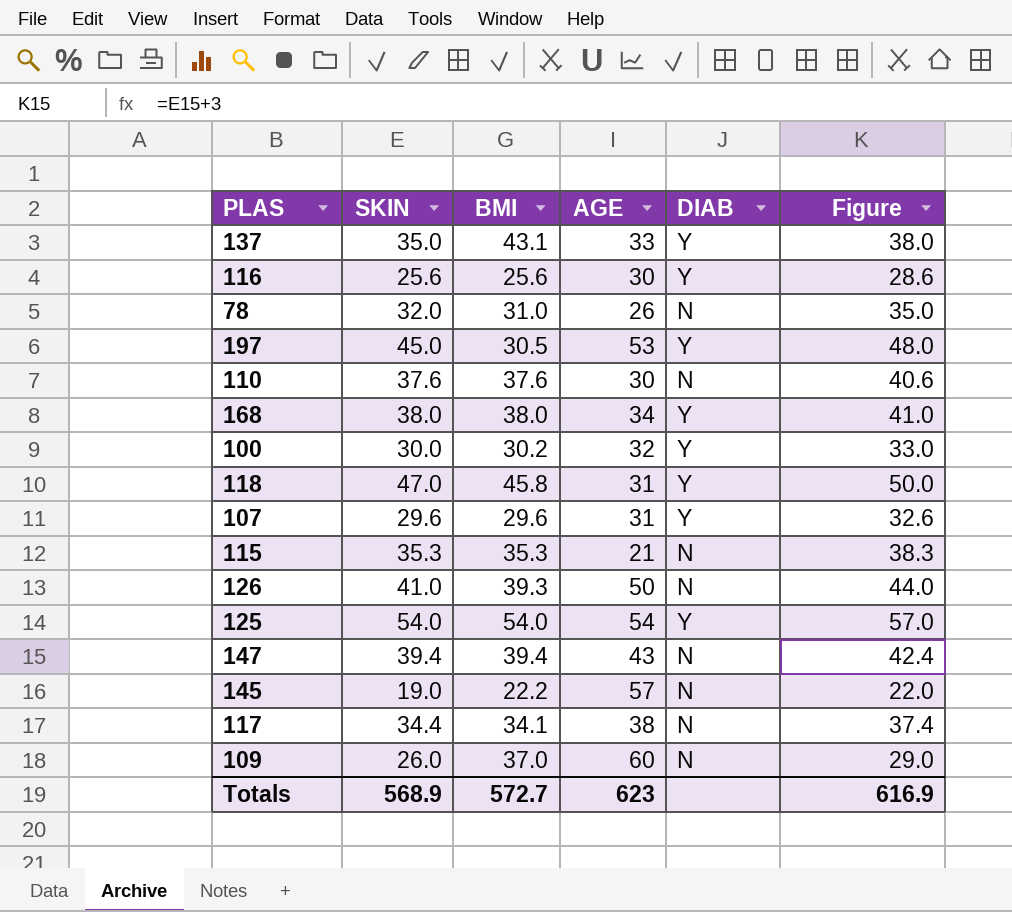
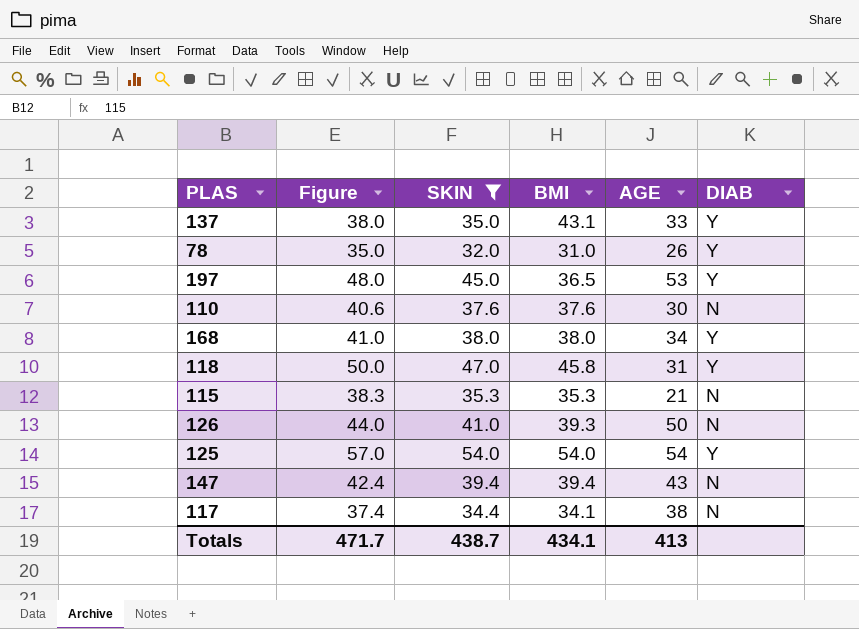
filter: none -> SKIN >= 32.0
column Figure | position: 6 -> 2
78 | DIAB: N -> Y
197 | BMI: 30.5 -> 36.5
Totals | Figure: 616.9 -> 471.7
Totals | SKIN: 568.9 -> 438.7
Totals | BMI: 572.7 -> 434.1
Totals | AGE: 623 -> 413

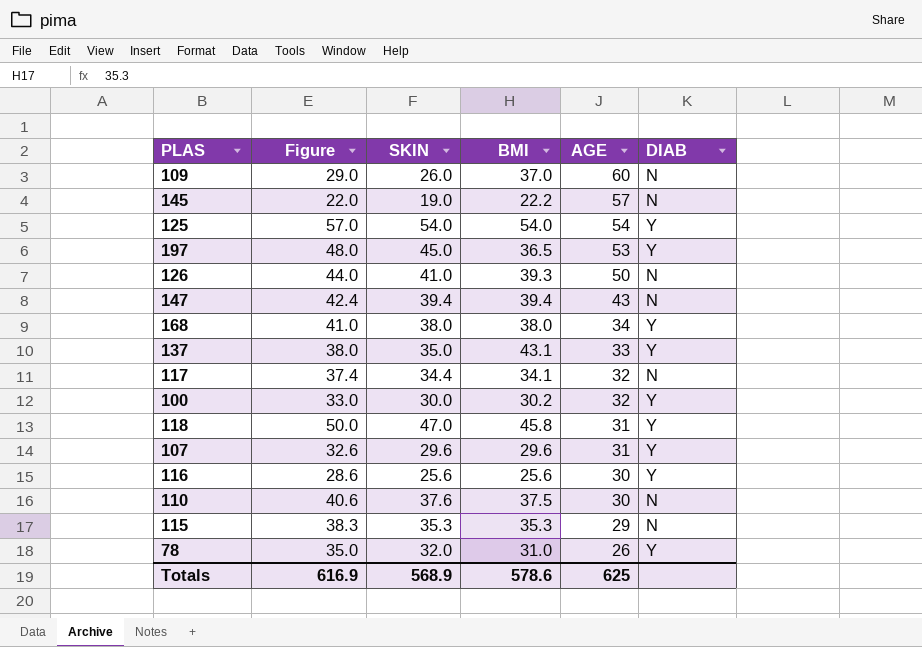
filter: SKIN >= 32.0 -> none
row order: none -> AGE descending
117 | AGE: 38 -> 32
110 | BMI: 37.6 -> 37.5
115 | AGE: 21 -> 29
Totals | Figure: 471.7 -> 616.9
Totals | SKIN: 438.7 -> 568.9
Totals | BMI: 434.1 -> 578.6
Totals | AGE: 413 -> 625

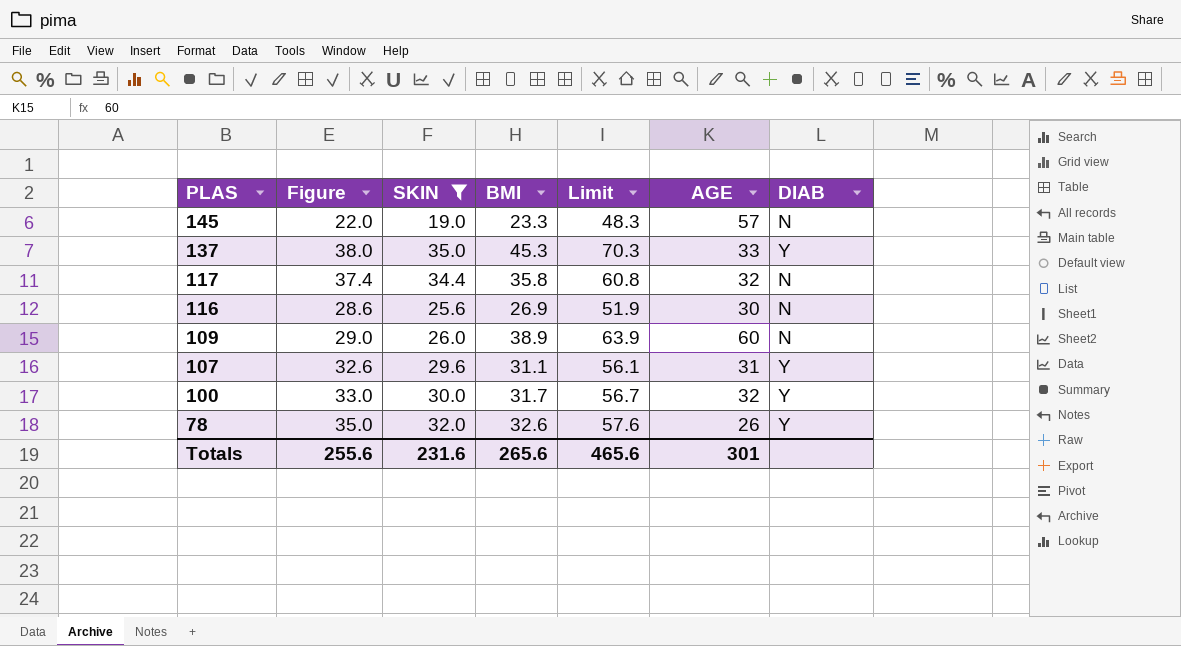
filter: none -> SKIN <= 35.0
row order: AGE descending -> PLAS descending
column Limit | formula: none -> [BMI] + 25
145 | BMI: 22.2 -> 23.3
137 | BMI: 43.1 -> 45.3
117 | BMI: 34.1 -> 35.8
116 | BMI: 25.6 -> 26.9
116 | DIAB: Y -> N
109 | BMI: 37.0 -> 38.9
107 | BMI: 29.6 -> 31.1
100 | BMI: 30.2 -> 31.7
78 | BMI: 31.0 -> 32.6
Totals | Figure: 616.9 -> 255.6
Totals | SKIN: 568.9 -> 231.6
Totals | BMI: 578.6 -> 265.6
Totals | AGE: 625 -> 301

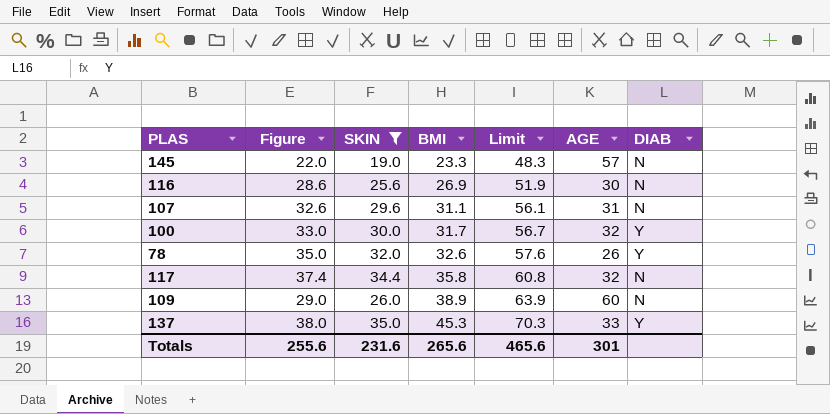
row order: PLAS descending -> BMI ascending
107 | DIAB: Y -> N

